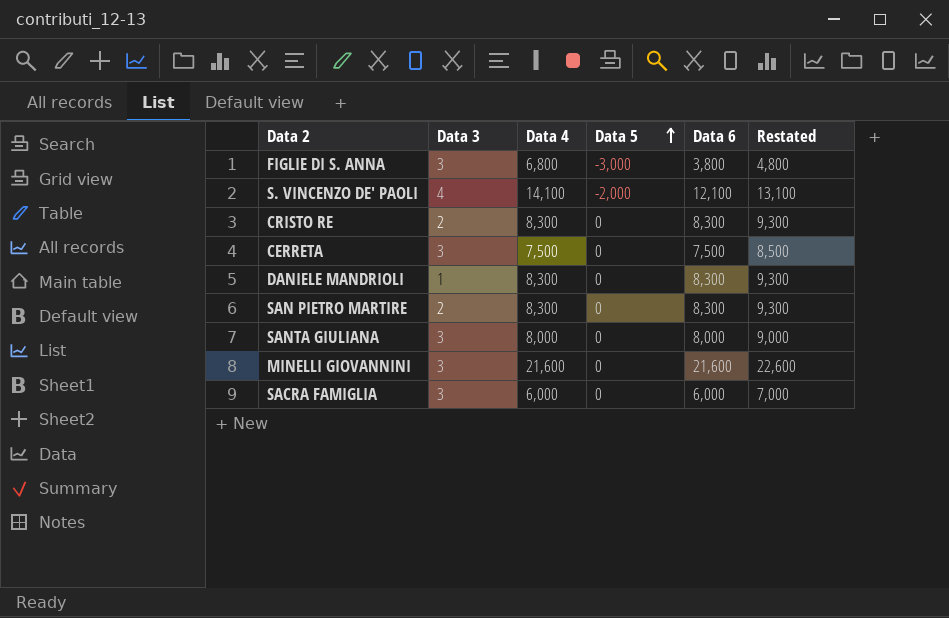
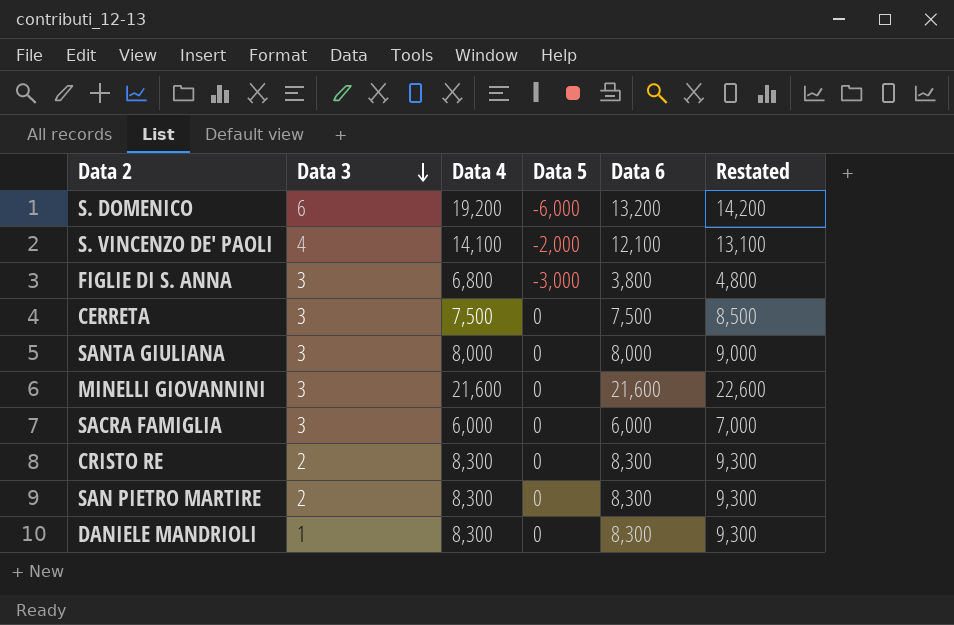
row order: Data 5 ascending -> Data 3 descending
row S. DOMENICO: none -> 6 | 19,200 | -6,000 | 13,200 | 14,200

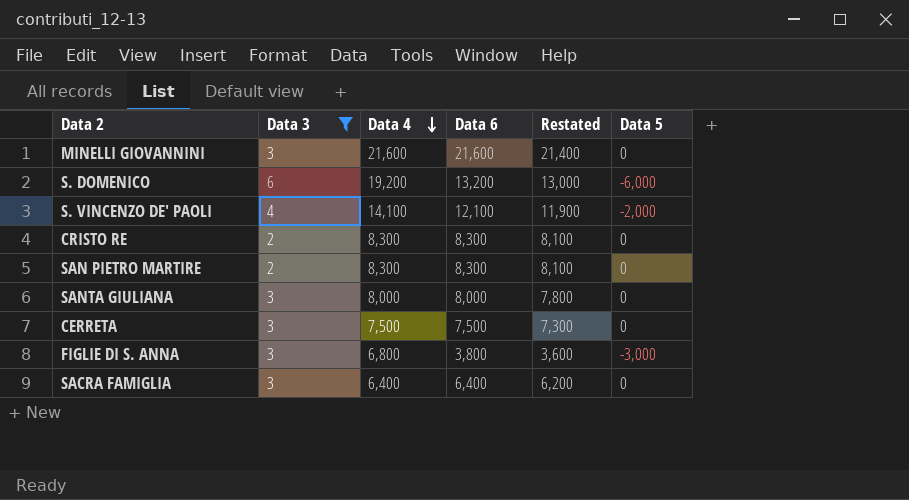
filter: none -> Data 3 != 1
row order: Data 3 descending -> Data 4 descending
column Restated | formula: [Data 6] + 1000 -> [Data 6] - 200
column Data 5 | position: 4 -> 6
SACRA FAMIGLIA | Data 4: 6,000 -> 6,400
SACRA FAMIGLIA | Data 6: 6,000 -> 6,400

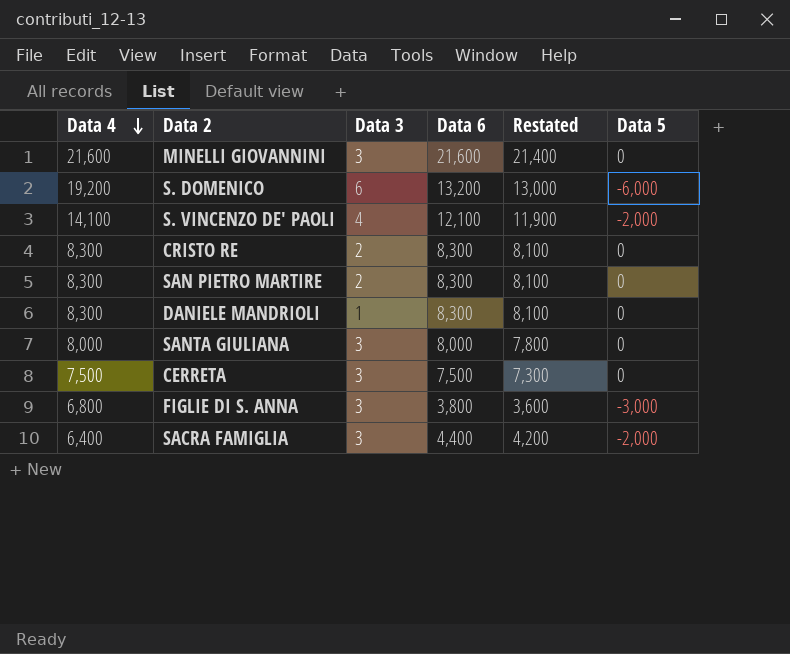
filter: Data 3 != 1 -> none
column Data 4 | position: 3 -> 1
SACRA FAMIGLIA | Data 6: 6,400 -> 4,400
SACRA FAMIGLIA | Restated: 6,200 -> 4,200
SACRA FAMIGLIA | Data 5: 0 -> -2,000

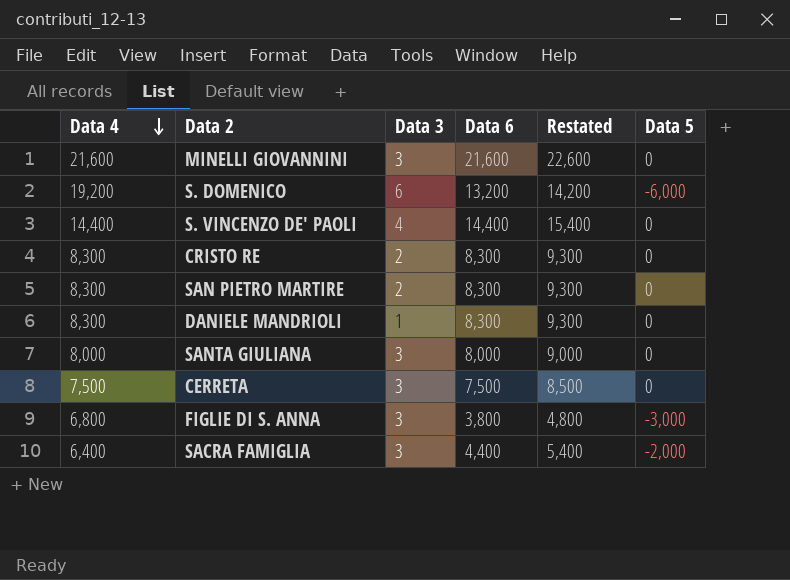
column Restated | formula: [Data 6] - 200 -> [Data 6] + 1000
S. VINCENZO DE' PAOLI | Data 4: 14,100 -> 14,400
S. VINCENZO DE' PAOLI | Data 6: 12,100 -> 14,400
S. VINCENZO DE' PAOLI | Data 5: -2,000 -> 0

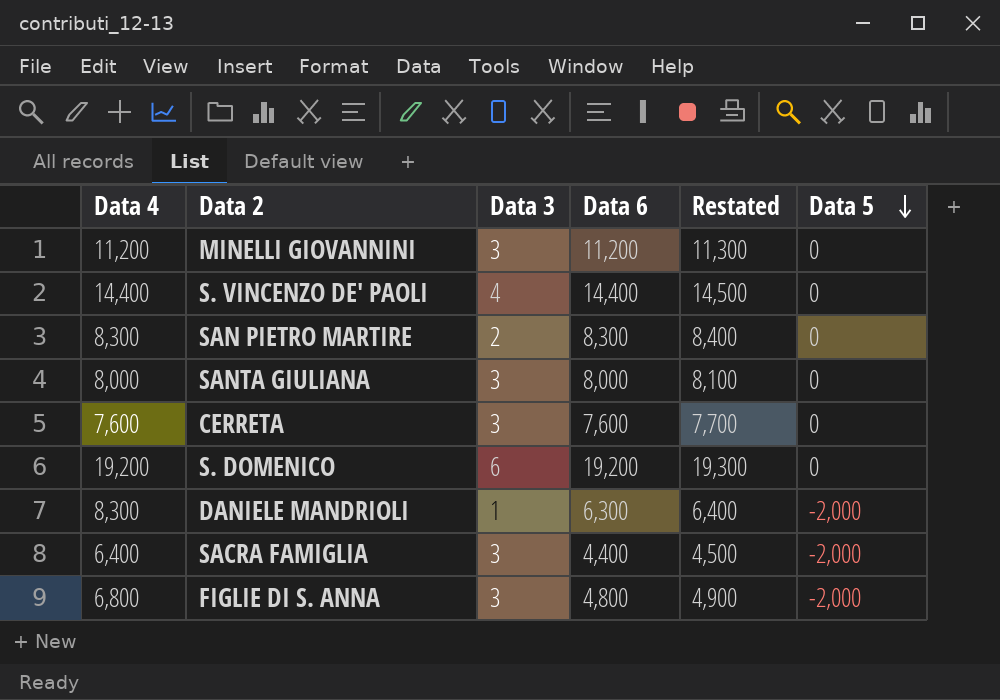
row order: Data 4 descending -> Data 5 descending
column Restated | formula: [Data 6] + 1000 -> [Data 6] + 100
row CRISTO RE: 8,300 | 2 | 8,300 | 9,300 | 0 -> none
MINELLI GIOVANNINI | Data 4: 21,600 -> 11,200
MINELLI GIOVANNINI | Data 6: 21,600 -> 11,200
CERRETA | Data 4: 7,500 -> 7,600
CERRETA | Data 6: 7,500 -> 7,600
S. DOMENICO | Data 6: 13,200 -> 19,200
S. DOMENICO | Data 5: -6,000 -> 0
DANIELE MANDRIOLI | Data 6: 8,300 -> 6,300
DANIELE MANDRIOLI | Data 5: 0 -> -2,000
FIGLIE DI S. ANNA | Data 6: 3,800 -> 4,800
FIGLIE DI S. ANNA | Data 5: -3,000 -> -2,000

